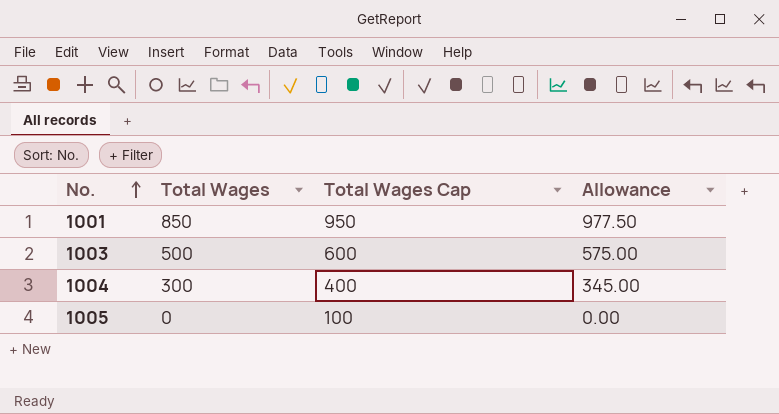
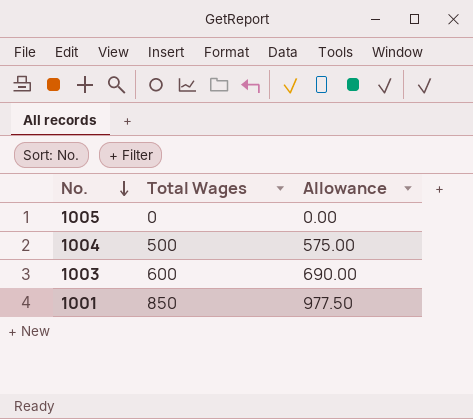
row order: No. ascending -> No. descending
column Total Wages Cap | formula: [Total Wages] + 100 -> none
1004 | Total Wages: 300 -> 500
1004 | Allowance: 345.00 -> 575.00
1003 | Total Wages: 500 -> 600
1003 | Allowance: 575.00 -> 690.00

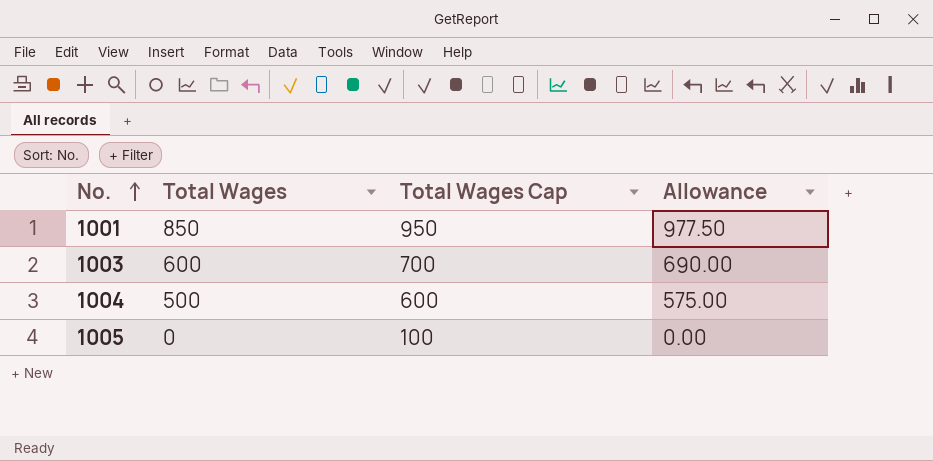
row order: No. descending -> No. ascending
column Total Wages Cap | formula: none -> [Total Wages] + 100

